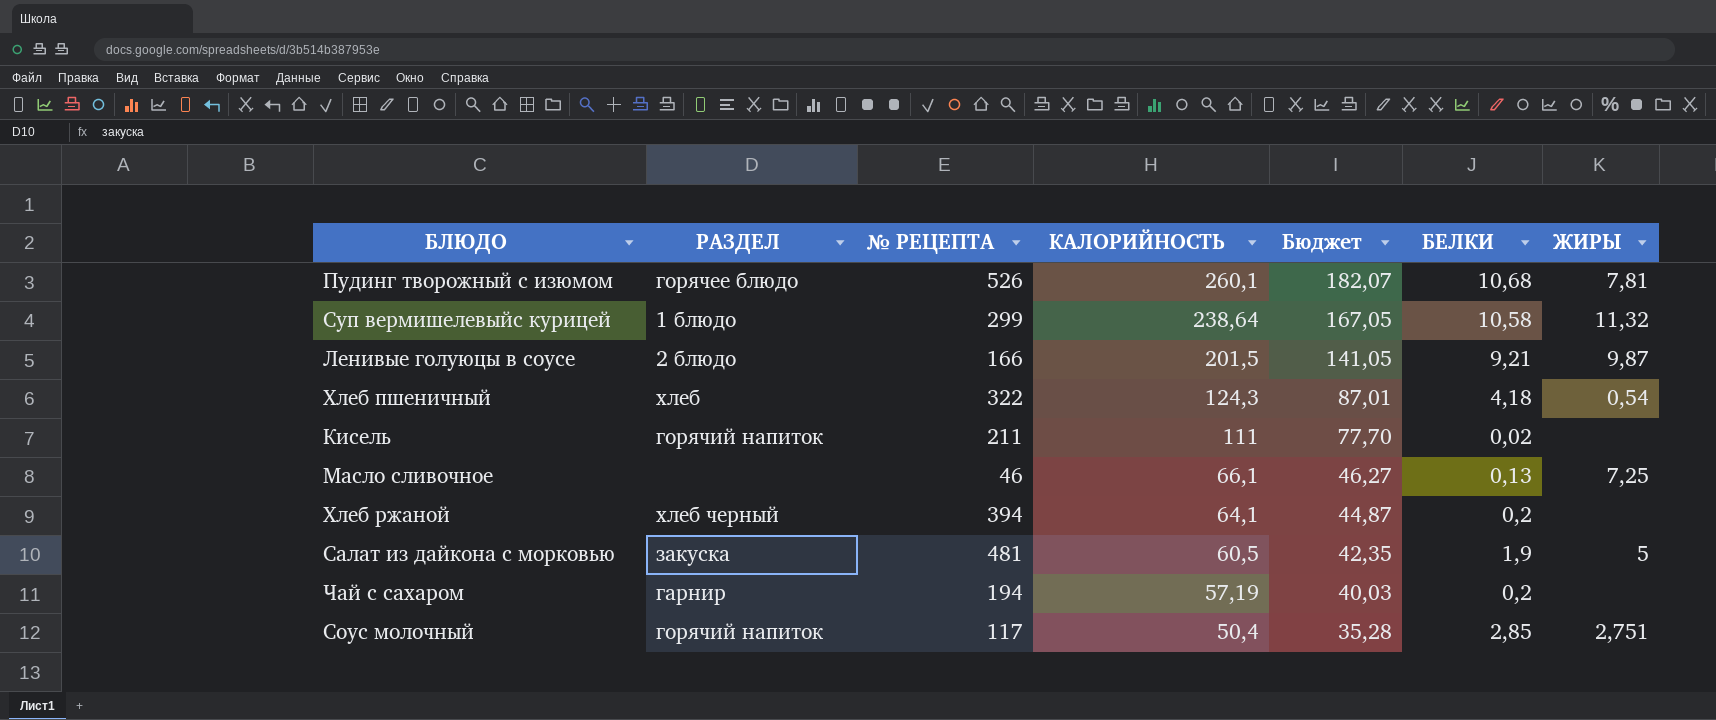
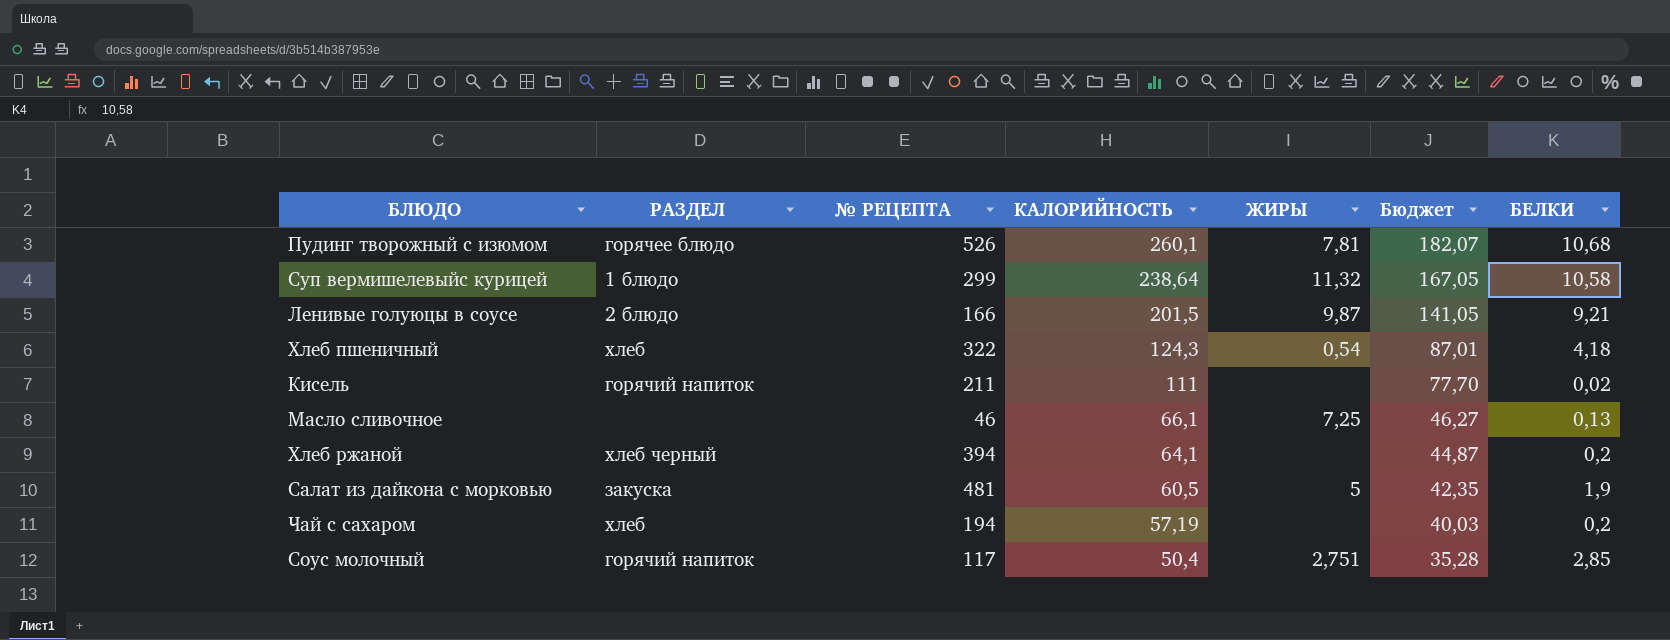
column ЖИРЫ | position: 7 -> 5
Чай с сахаром | РАЗДЕЛ: гарнир -> хлеб

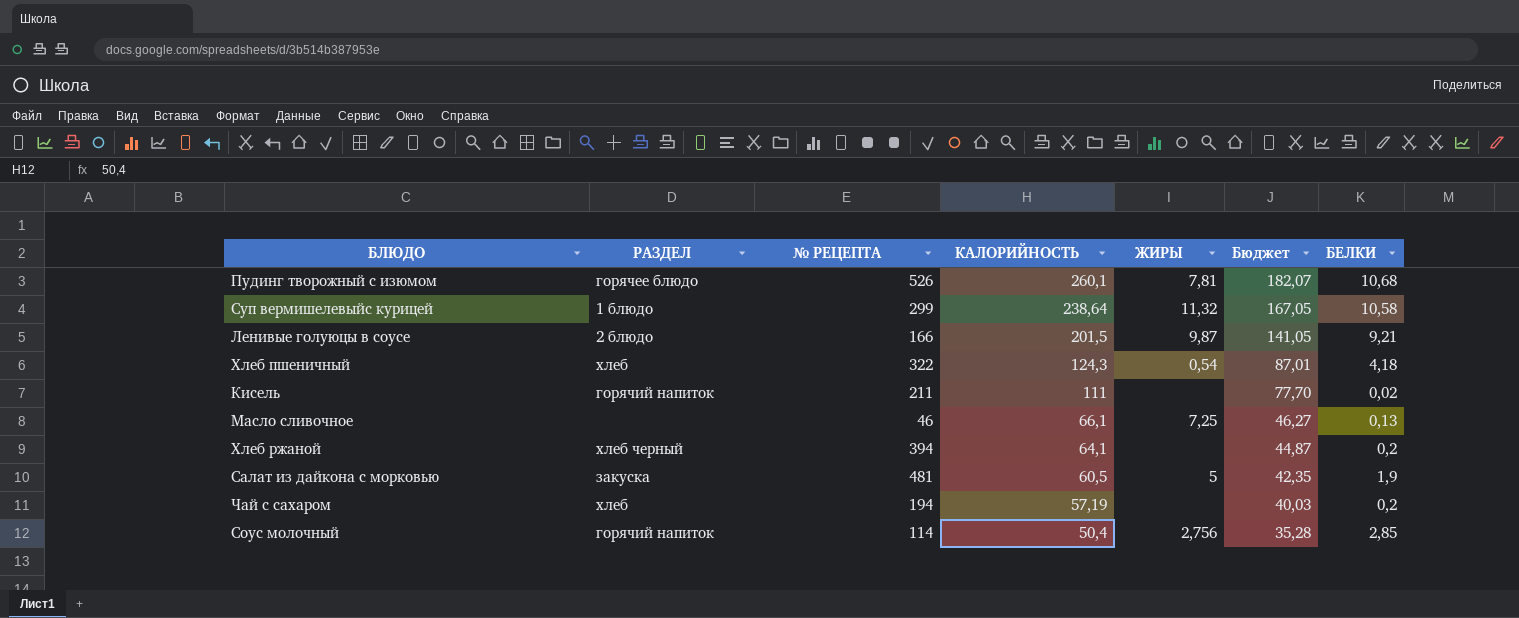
Соус молочный | № РЕЦЕПТА: 117 -> 114
Соус молочный | ЖИРЫ: 2,751 -> 2,756

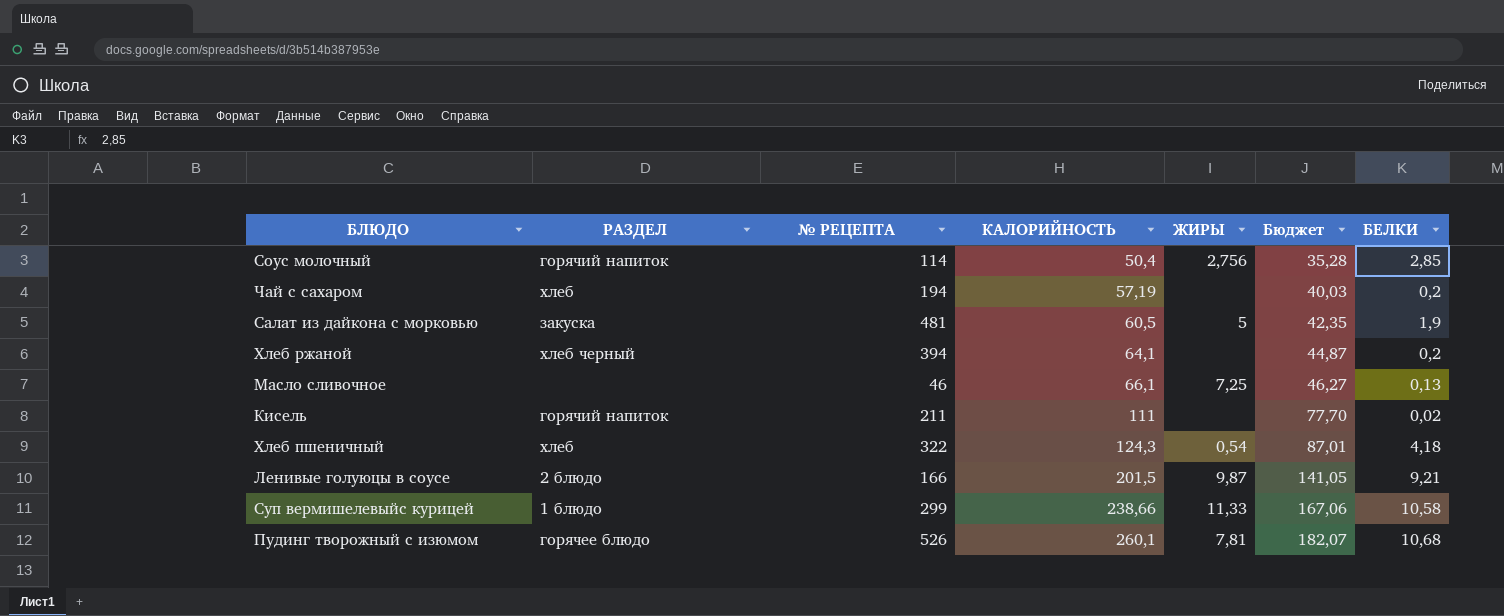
row order: КАЛОРИЙНОСТЬ descending -> КАЛОРИЙНОСТЬ ascending
Суп вермишелевыйс курицей | КАЛОРИЙНОСТЬ: 238,64 -> 238,66
Суп вермишелевыйс курицей | ЖИРЫ: 11,32 -> 11,33
Суп вермишелевыйс курицей | Бюджет: 167,05 -> 167,06

